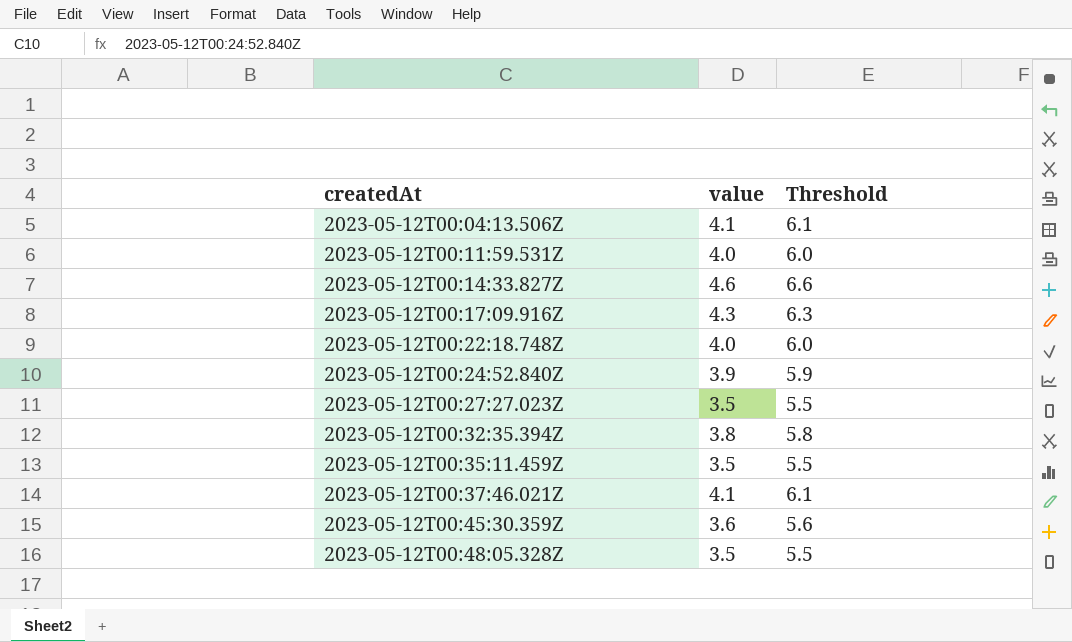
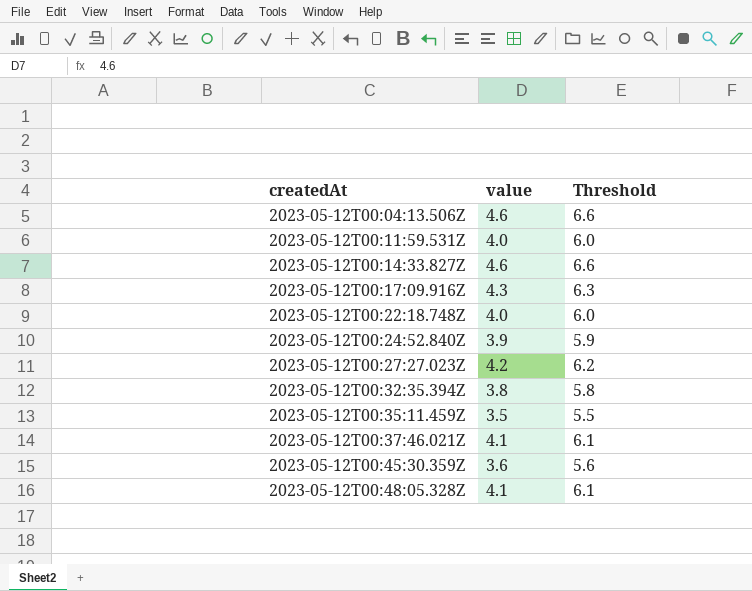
2023-05-12T00:04:13.506Z | value: 4.1 -> 4.6
2023-05-12T00:04:13.506Z | Threshold: 6.1 -> 6.6
2023-05-12T00:27:27.023Z | value: 3.5 -> 4.2
2023-05-12T00:27:27.023Z | Threshold: 5.5 -> 6.2
2023-05-12T00:48:05.328Z | value: 3.5 -> 4.1
2023-05-12T00:48:05.328Z | Threshold: 5.5 -> 6.1

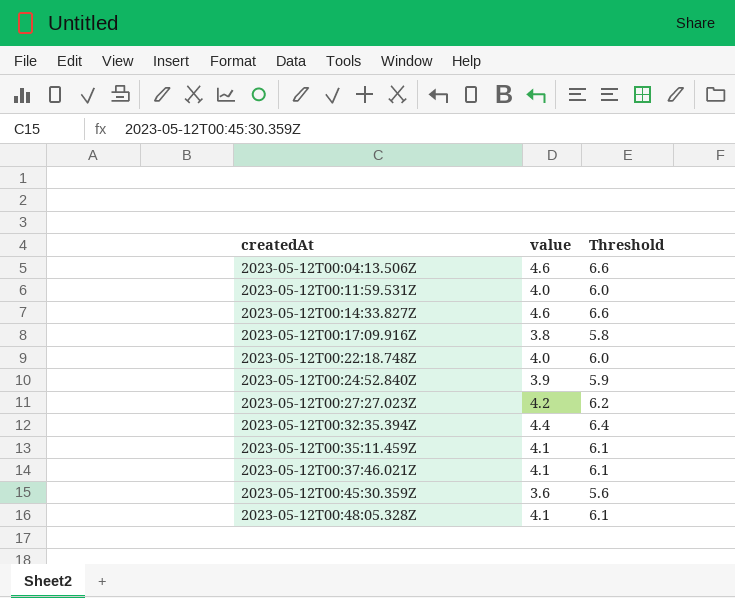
2023-05-12T00:17:09.916Z | value: 4.3 -> 3.8
2023-05-12T00:17:09.916Z | Threshold: 6.3 -> 5.8
2023-05-12T00:32:35.394Z | value: 3.8 -> 4.4
2023-05-12T00:32:35.394Z | Threshold: 5.8 -> 6.4
2023-05-12T00:35:11.459Z | value: 3.5 -> 4.1
2023-05-12T00:35:11.459Z | Threshold: 5.5 -> 6.1

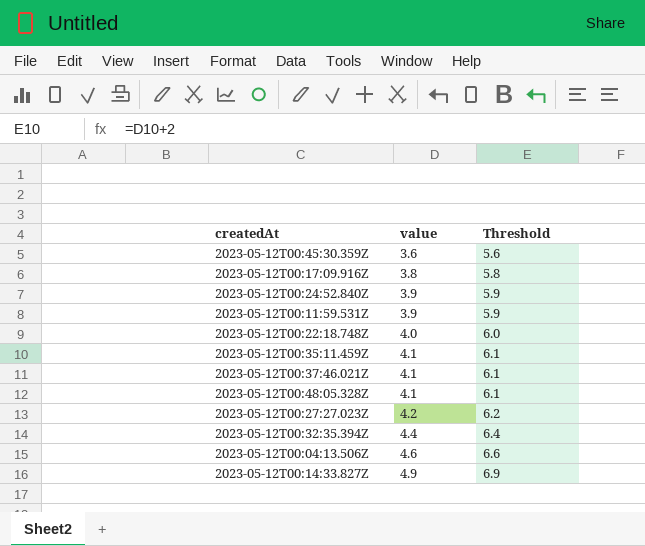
row order: createdAt ascending -> value ascending
2023-05-12T00:11:59.531Z | value: 4.0 -> 3.9
2023-05-12T00:11:59.531Z | Threshold: 6.0 -> 5.9
2023-05-12T00:14:33.827Z | value: 4.6 -> 4.9
2023-05-12T00:14:33.827Z | Threshold: 6.6 -> 6.9

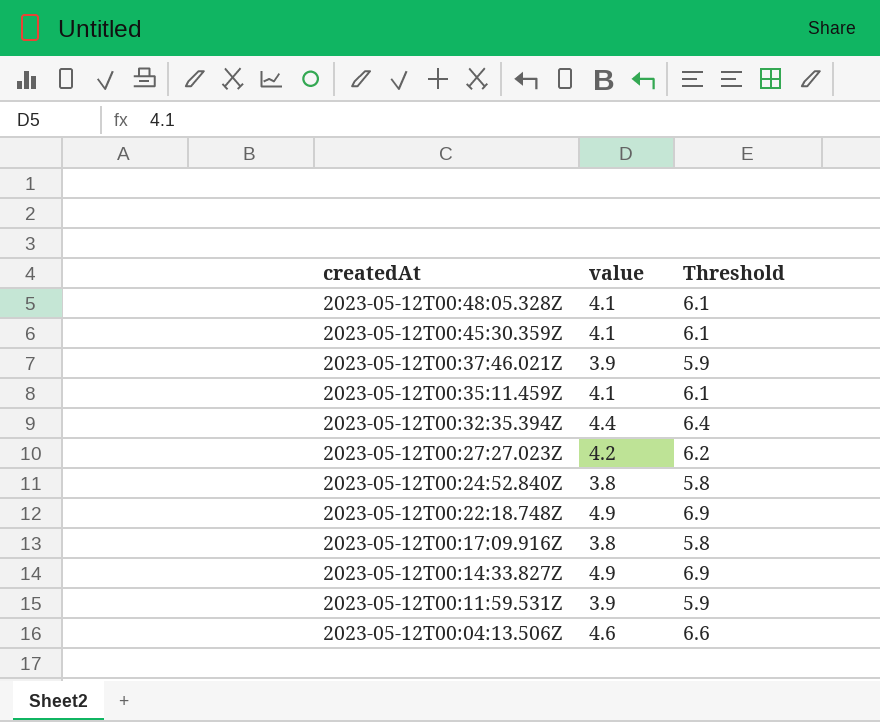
row order: value ascending -> createdAt descending
2023-05-12T00:45:30.359Z | value: 3.6 -> 4.1
2023-05-12T00:45:30.359Z | Threshold: 5.6 -> 6.1
2023-05-12T00:37:46.021Z | value: 4.1 -> 3.9
2023-05-12T00:37:46.021Z | Threshold: 6.1 -> 5.9
2023-05-12T00:24:52.840Z | value: 3.9 -> 3.8
2023-05-12T00:24:52.840Z | Threshold: 5.9 -> 5.8
2023-05-12T00:22:18.748Z | value: 4.0 -> 4.9
2023-05-12T00:22:18.748Z | Threshold: 6.0 -> 6.9

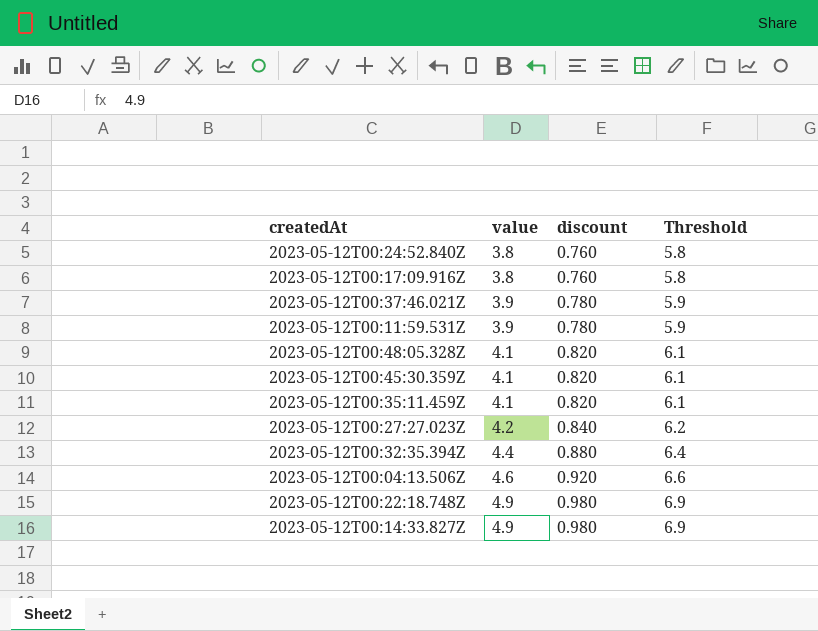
row order: createdAt descending -> value ascending
column discount | formula: none -> [value] * 0.2

